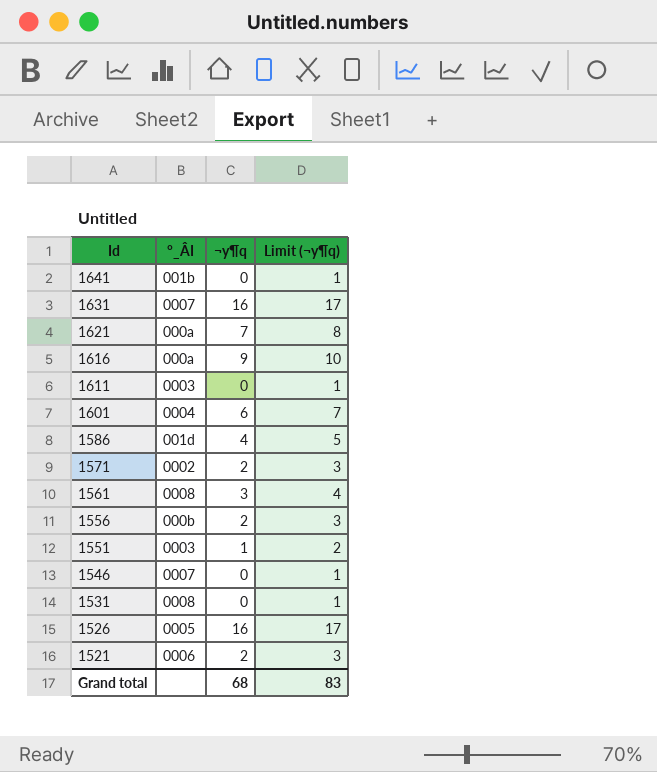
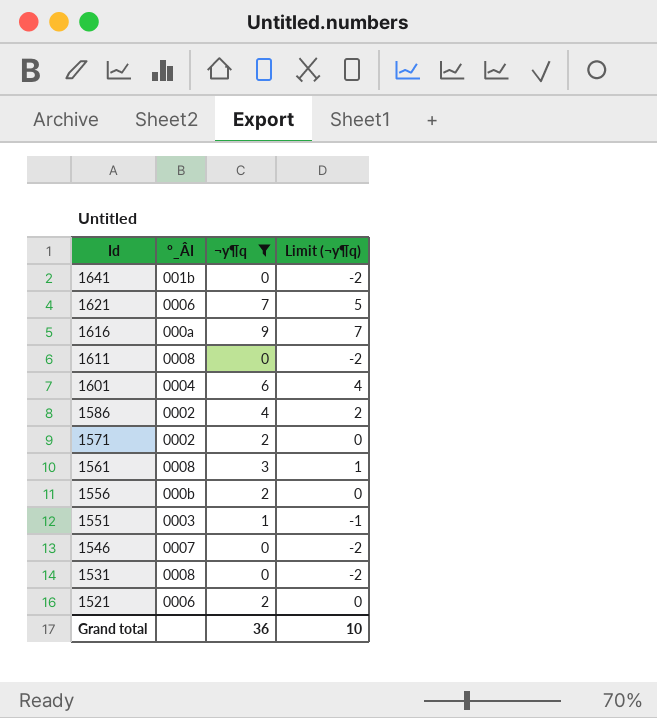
filter: none -> ¬y¶q != 16
column Limit (¬y¶q) | formula: [¬y¶q] + 1 -> [¬y¶q] - 2
1621 | °_ÂI: 000a -> 0006
1611 | °_ÂI: 0003 -> 0008
1586 | °_ÂI: 001d -> 0002
Grand total | ¬y¶q: 68 -> 36
Grand total | Limit (¬y¶q): 83 -> 10

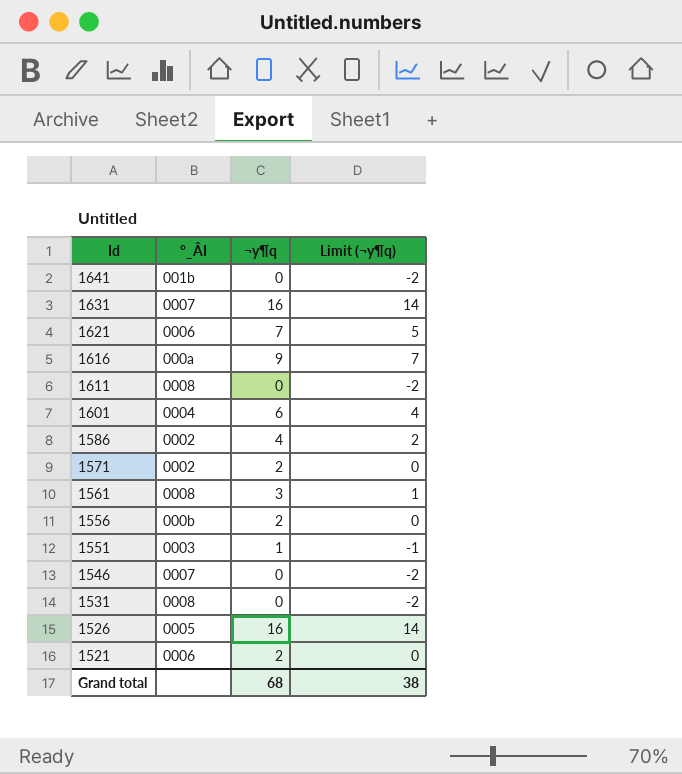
filter: ¬y¶q != 16 -> none
Grand total | ¬y¶q: 36 -> 68
Grand total | Limit (¬y¶q): 10 -> 38

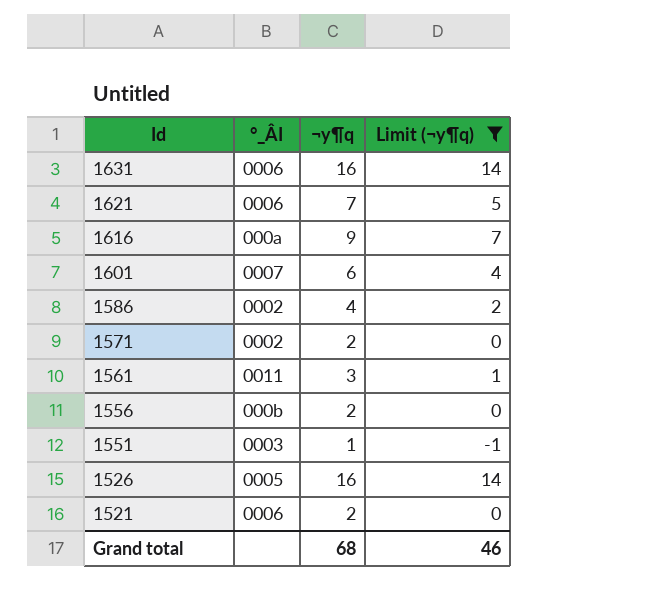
filter: none -> Limit (¬y¶q) != -2
1631 | °_ÂI: 0007 -> 0006
1601 | °_ÂI: 0004 -> 0007
1561 | °_ÂI: 0008 -> 0011
Grand total | Limit (¬y¶q): 38 -> 46

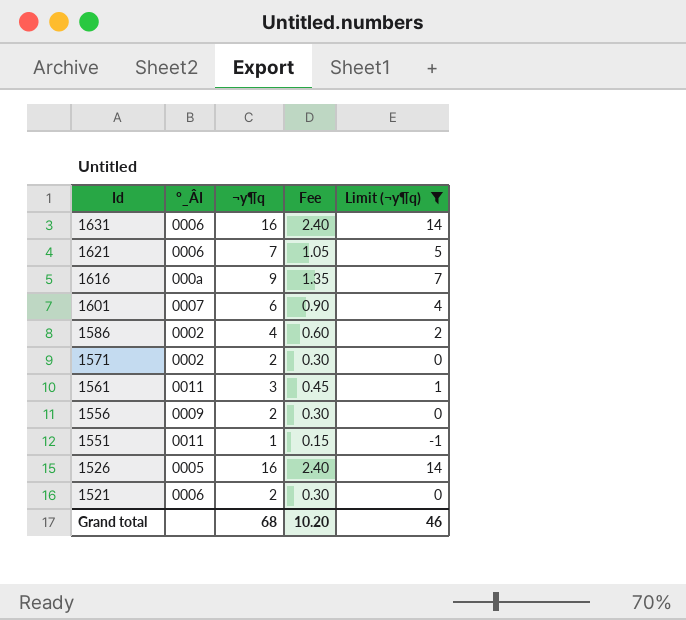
column Fee | formula: none -> [¬y¶q] * 0.15
1556 | °_ÂI: 000b -> 0009
1551 | °_ÂI: 0003 -> 0011

